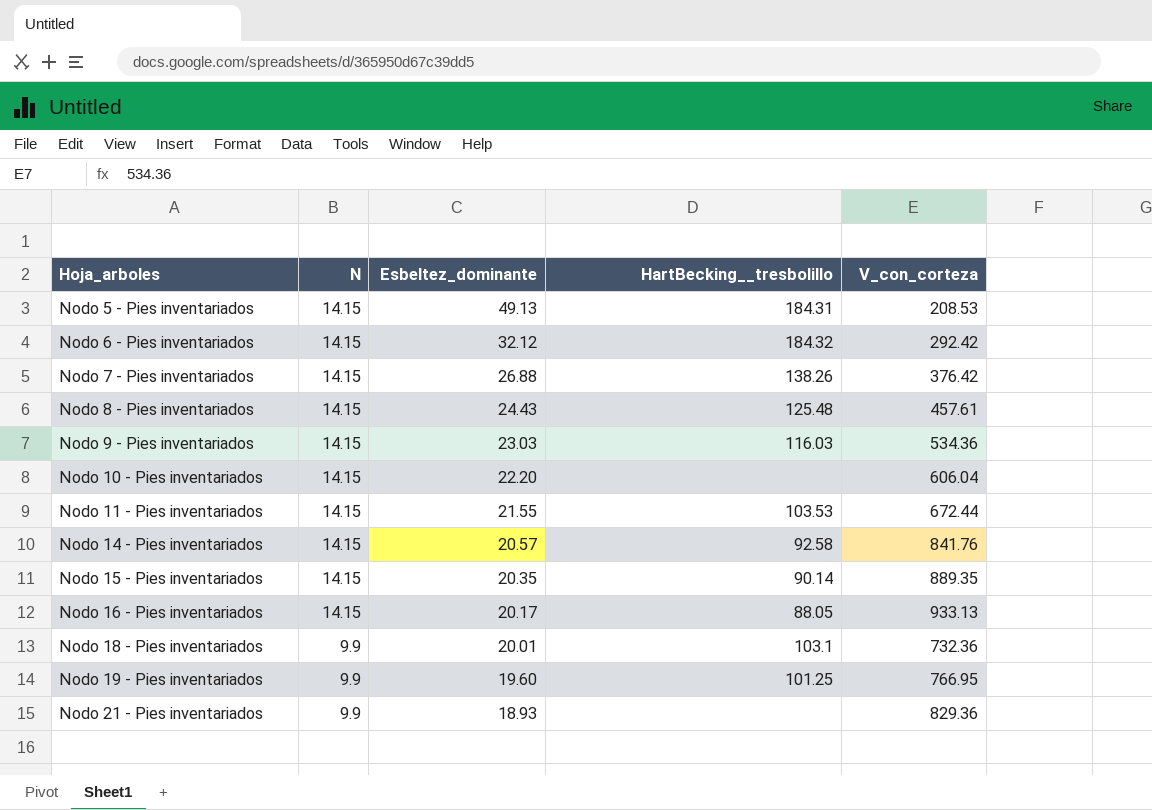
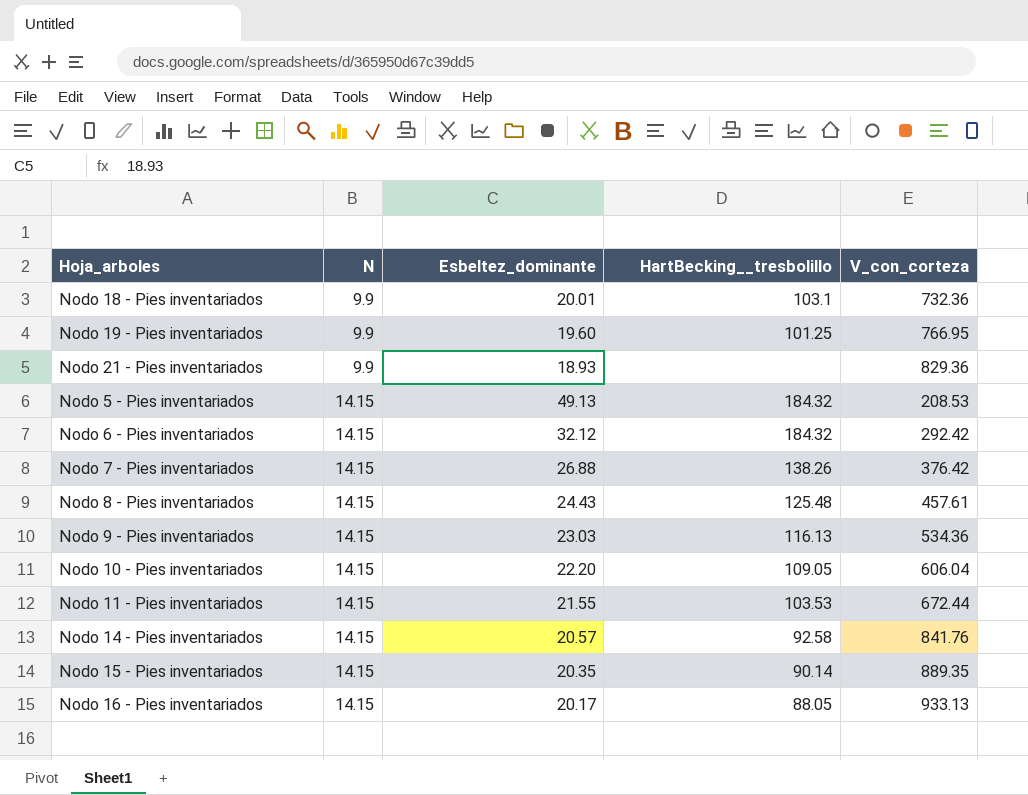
row order: Hoja_arboles ascending -> N ascending
Nodo 5 - Pies inventariados | HartBecking__tresbolillo: 184.31 -> 184.32
Nodo 9 - Pies inventariados | HartBecking__tresbolillo: 116.03 -> 116.13
Nodo 10 - Pies inventariados | HartBecking__tresbolillo: none -> 109.05

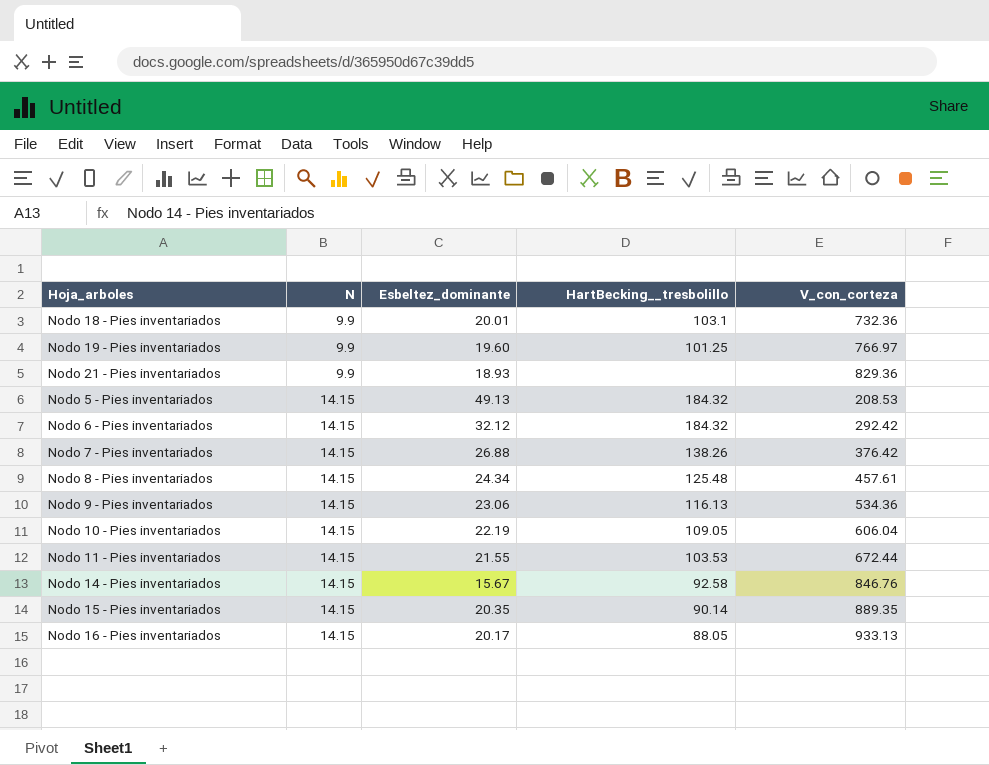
Nodo 19 - Pies inventariados | V_con_corteza: 766.95 -> 766.97
Nodo 8 - Pies inventariados | Esbeltez_dominante: 24.43 -> 24.34
Nodo 9 - Pies inventariados | Esbeltez_dominante: 23.03 -> 23.06
Nodo 10 - Pies inventariados | Esbeltez_dominante: 22.20 -> 22.19
Nodo 14 - Pies inventariados | Esbeltez_dominante: 20.57 -> 15.67
Nodo 14 - Pies inventariados | V_con_corteza: 841.76 -> 846.76

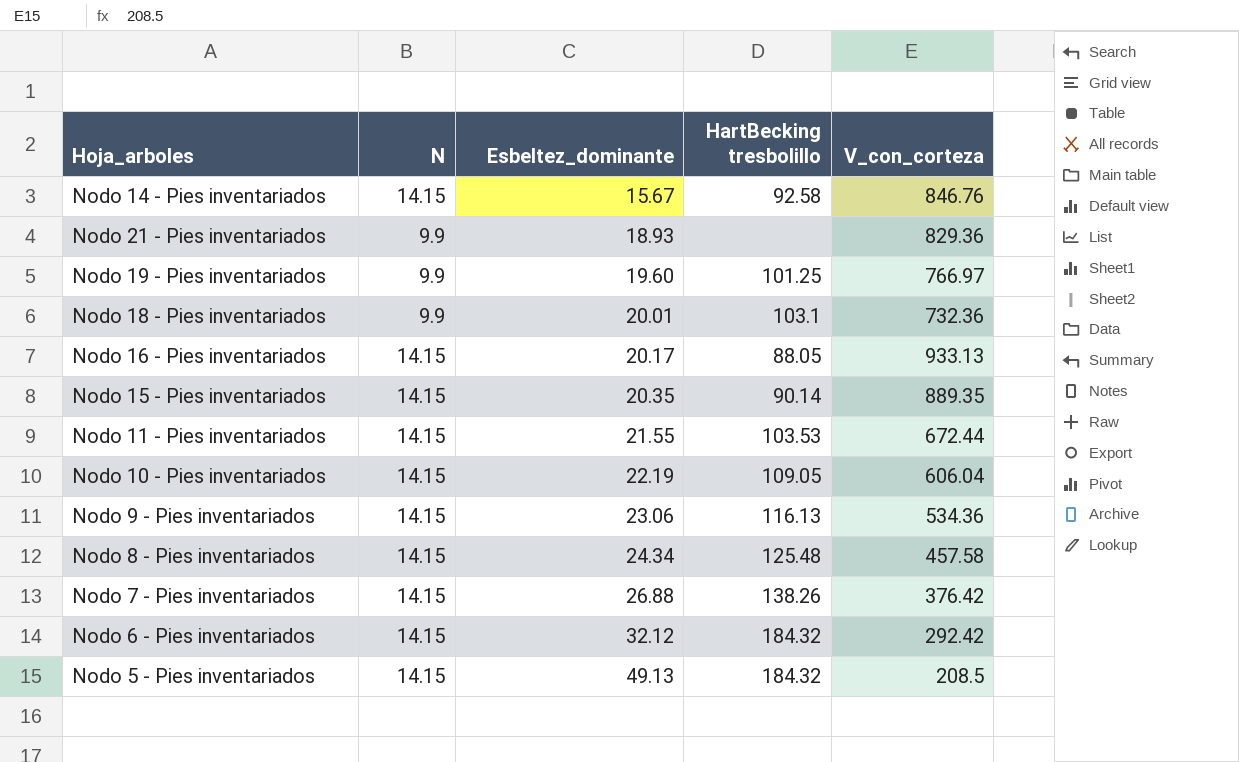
row order: N ascending -> Esbeltez_dominante ascending
column name: HartBecking__tresbolillo -> HartBecking tresbolillo
Nodo 8 - Pies inventariados | V_con_corteza: 457.61 -> 457.58
Nodo 5 - Pies inventariados | V_con_corteza: 208.53 -> 208.5

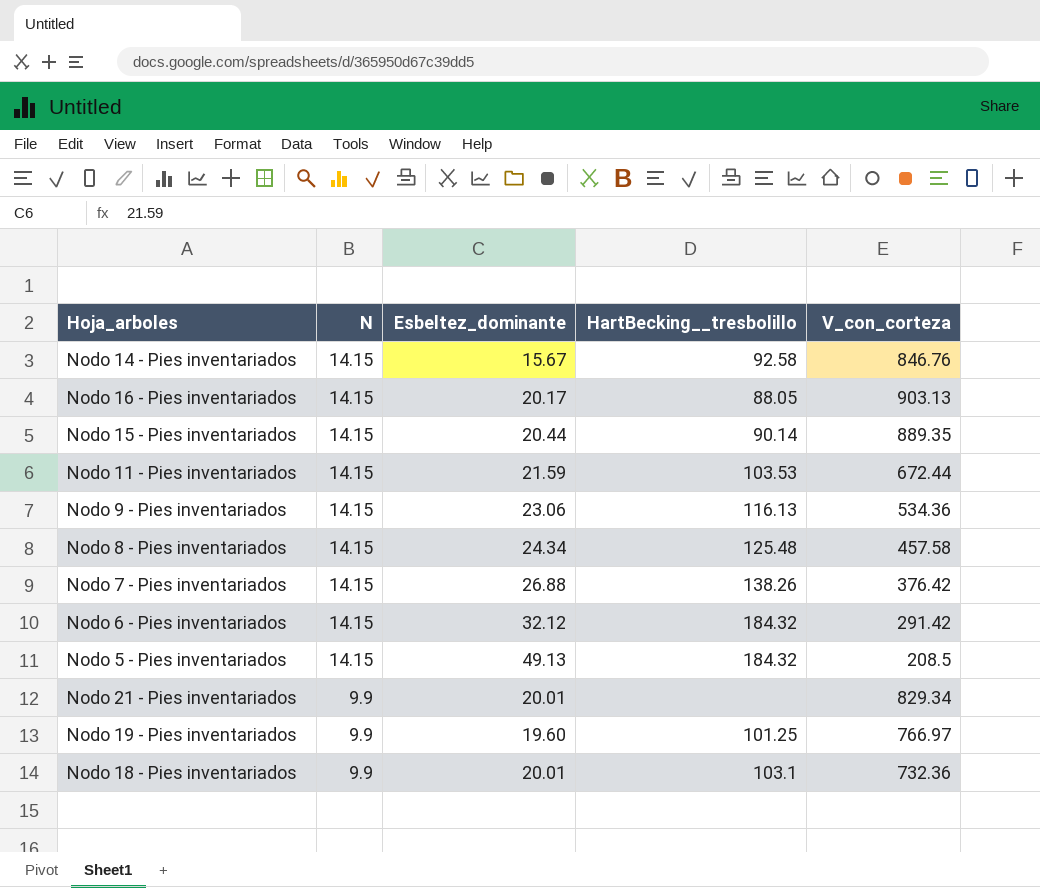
row order: Esbeltez_dominante ascending -> N descending
column name: HartBecking tresbolillo -> HartBecking__tresbolillo
row Nodo 10 - Pies inventariados: 14.15 | 22.19 | 109.05 | 606.04 -> none
Nodo 16 - Pies inventariados | V_con_corteza: 933.13 -> 903.13
Nodo 15 - Pies inventariados | Esbeltez_dominante: 20.35 -> 20.44
Nodo 11 - Pies inventariados | Esbeltez_dominante: 21.55 -> 21.59
Nodo 6 - Pies inventariados | V_con_corteza: 292.42 -> 291.42
Nodo 21 - Pies inventariados | Esbeltez_dominante: 18.93 -> 20.01
Nodo 21 - Pies inventariados | V_con_corteza: 829.36 -> 829.34

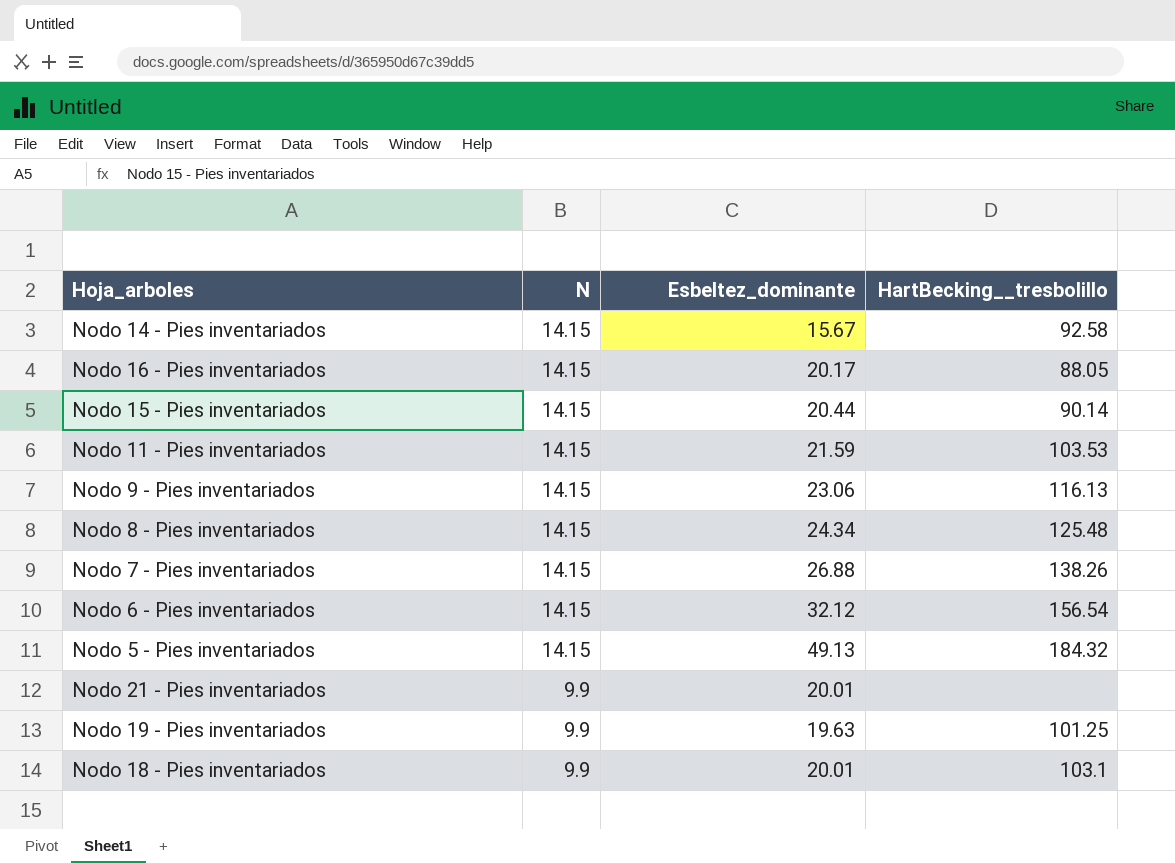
column V_con_corteza | position: 5 -> none
Nodo 6 - Pies inventariados | HartBecking__tresbolillo: 184.32 -> 156.54
Nodo 19 - Pies inventariados | Esbeltez_dominante: 19.60 -> 19.63

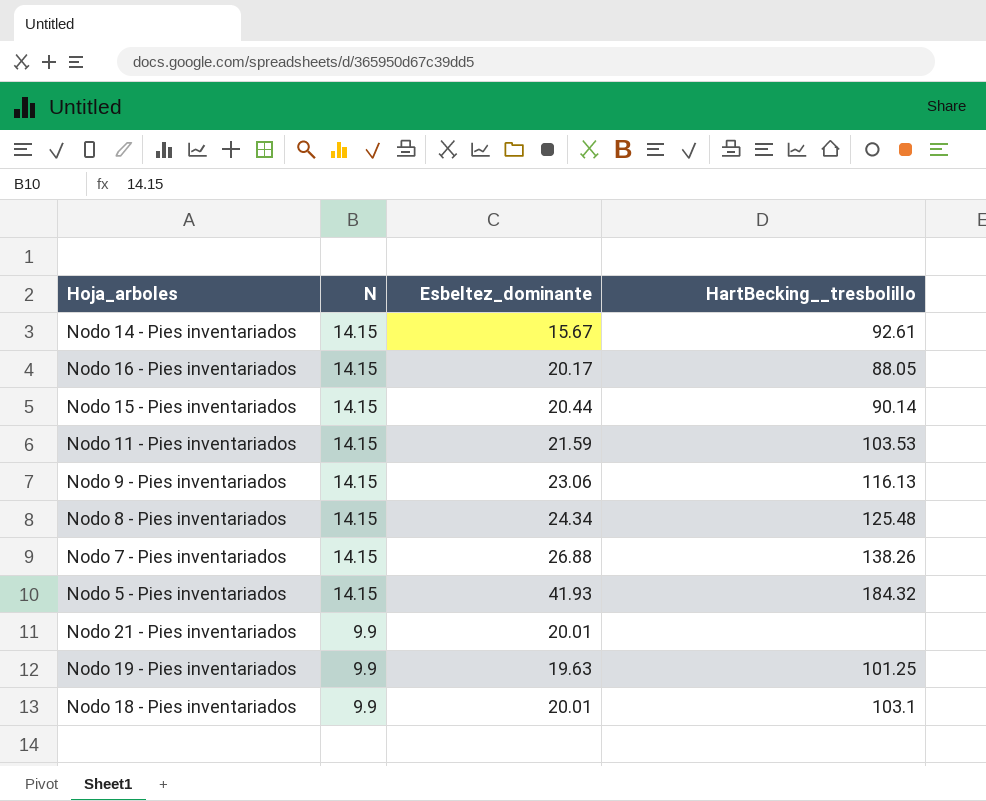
row Nodo 6 - Pies inventariados: 14.15 | 32.12 | 156.54 -> none
Nodo 14 - Pies inventariados | HartBecking__tresbolillo: 92.58 -> 92.61
Nodo 5 - Pies inventariados | Esbeltez_dominante: 49.13 -> 41.93

